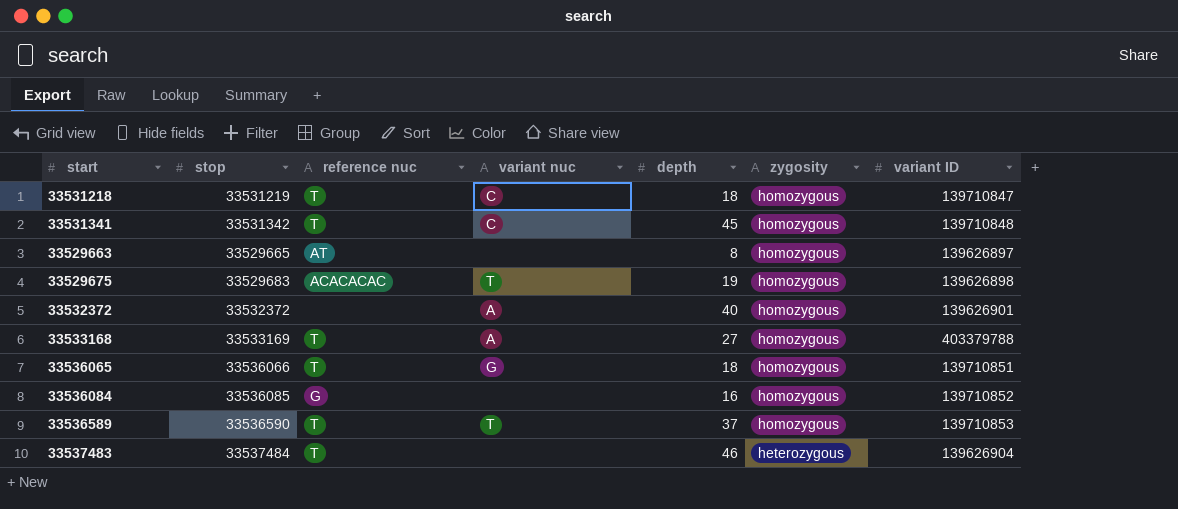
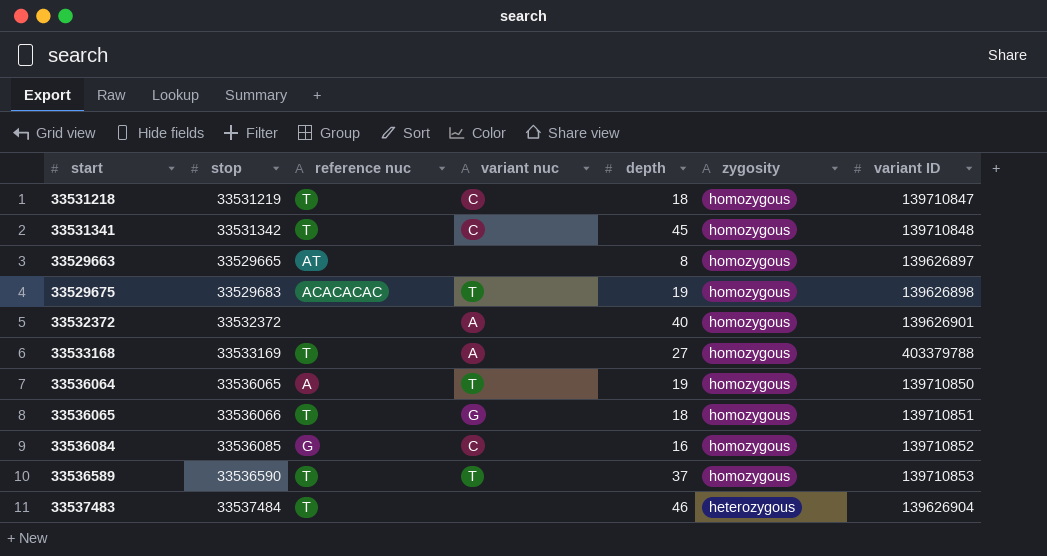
row 33536064: none -> 33536065 | A | T | 19 | homozygous | 139710850
33536084 | variant nuc: none -> C

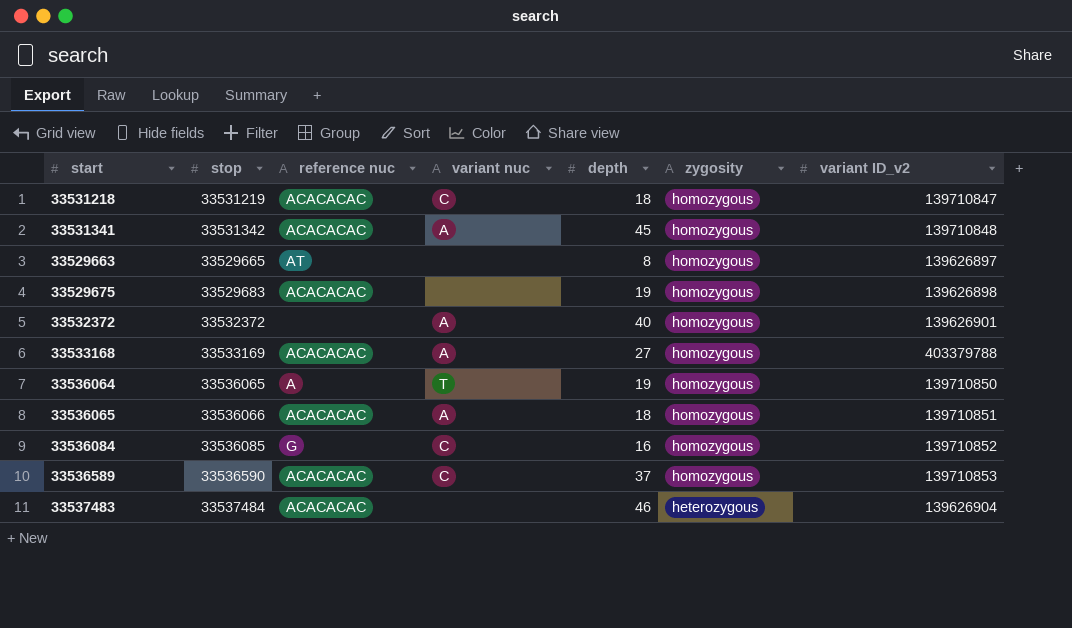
column name: variant ID -> variant ID_v2
33531218 | reference nuc: T -> ACACACAC
33531341 | reference nuc: T -> ACACACAC
33531341 | variant nuc: C -> A
33529675 | variant nuc: T -> none
33533168 | reference nuc: T -> ACACACAC
33536065 | reference nuc: T -> ACACACAC
33536065 | variant nuc: G -> A
33536589 | reference nuc: T -> ACACACAC
33536589 | variant nuc: T -> C
33537483 | reference nuc: T -> ACACACAC

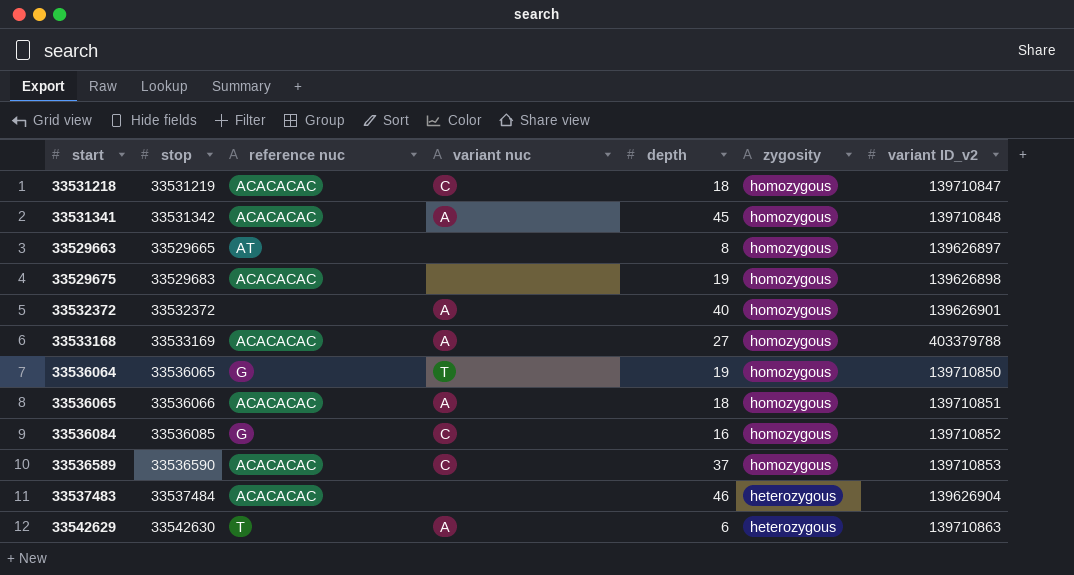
33536064 | reference nuc: A -> G
row 33542629: none -> 33542630 | T | A | 6 | heterozygous | 139710863

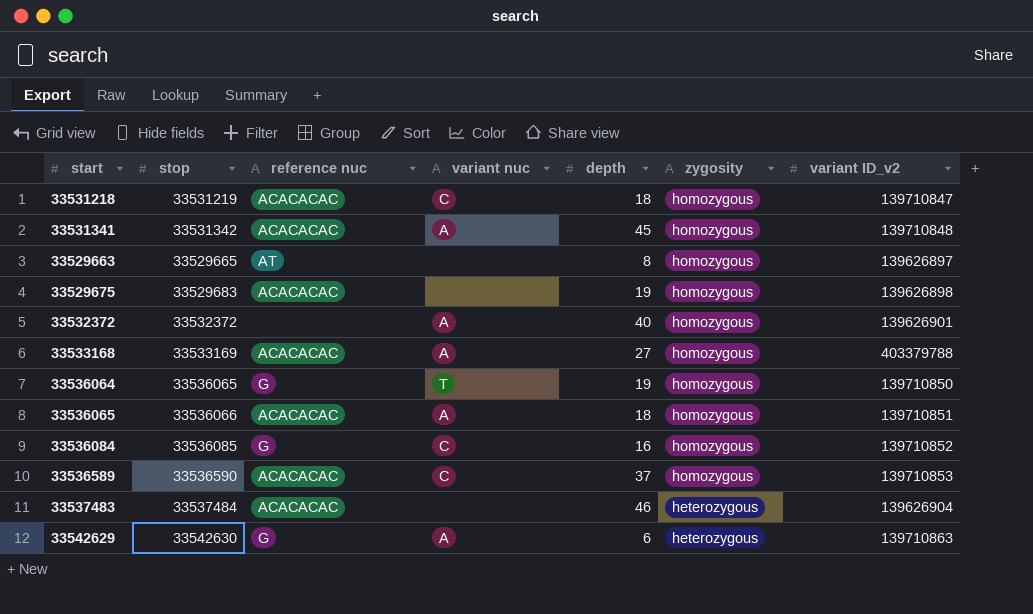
33542629 | reference nuc: T -> G

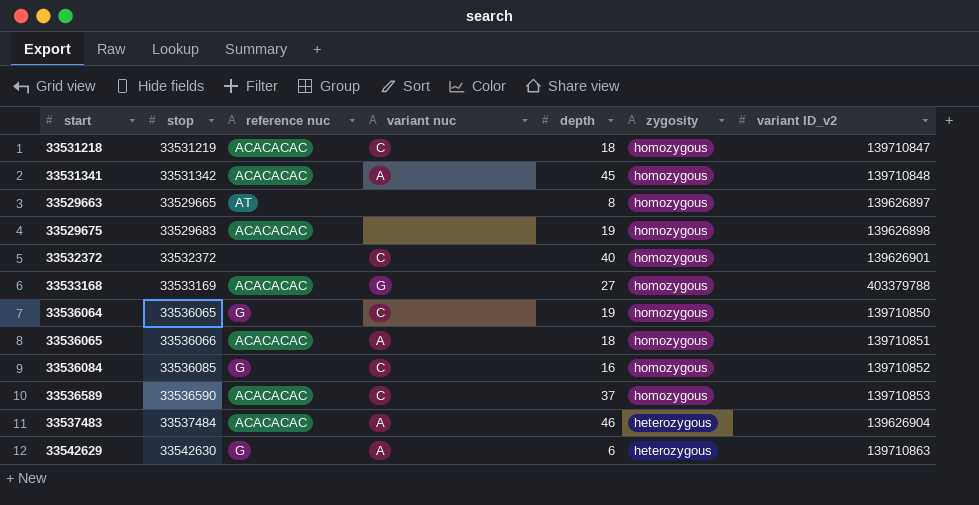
33532372 | variant nuc: A -> C
33533168 | variant nuc: A -> G
33536064 | variant nuc: T -> C
33537483 | variant nuc: none -> A

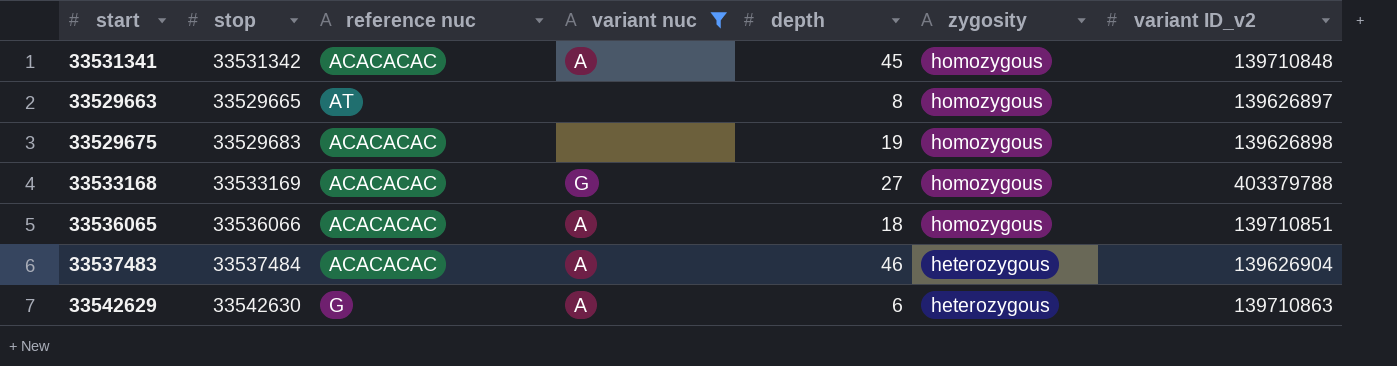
filter: none -> variant nuc != C

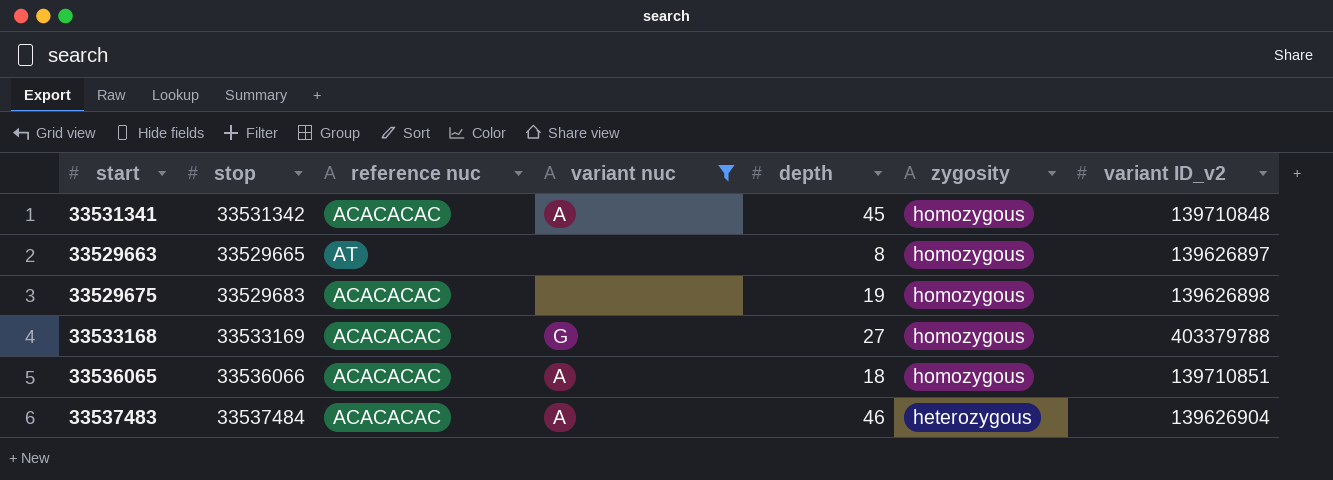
row 33542629: 33542630 | G | A | 6 | heterozygous | 139710863 -> none

